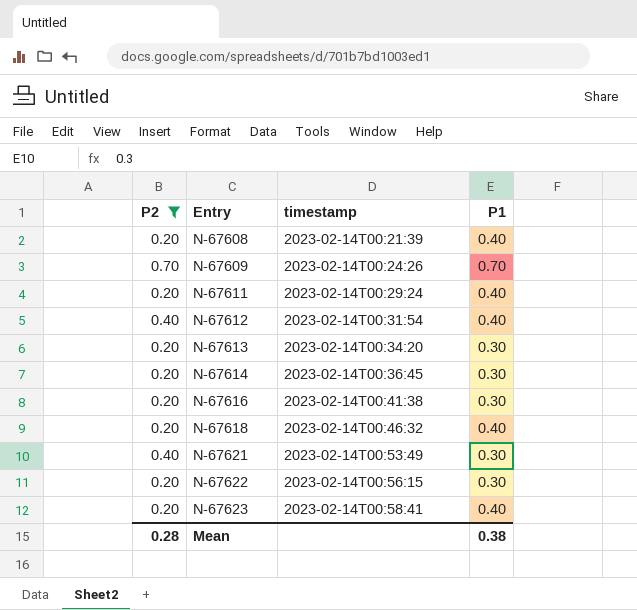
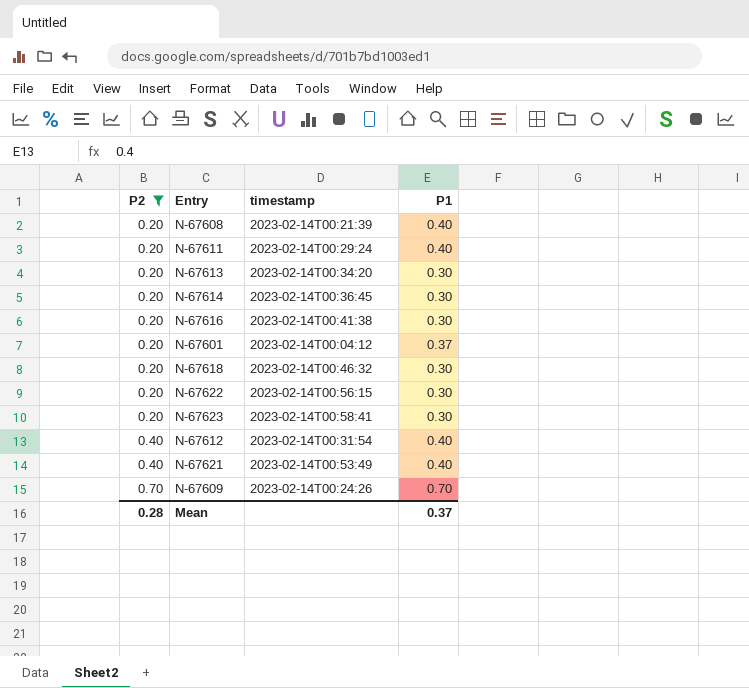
row order: Entry ascending -> P2 ascending
row N-67601: none -> 0.20 | 2023-02-14T00:04:12 | 0.37
N-67618 | P1: 0.40 -> 0.30
N-67623 | P1: 0.40 -> 0.30
N-67621 | P1: 0.30 -> 0.40
Mean | P1: 0.38 -> 0.37

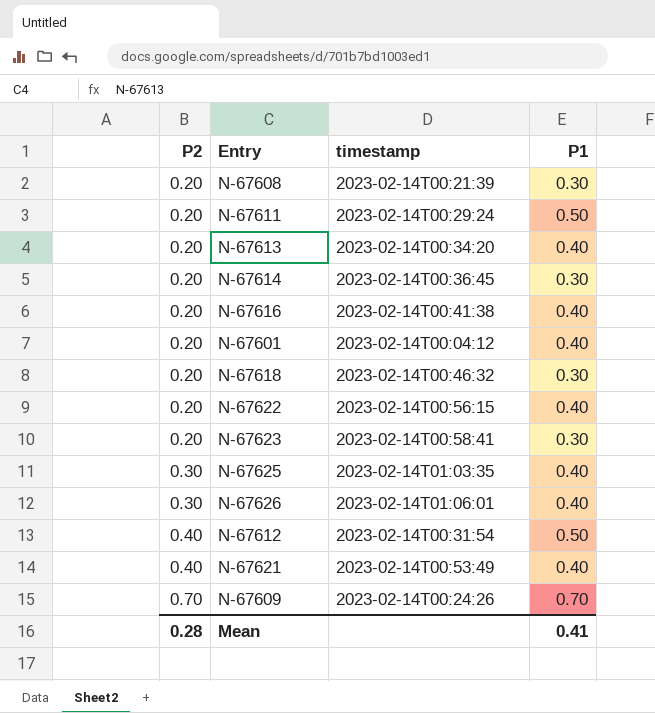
filter: P2 != 0.30 -> none
N-67608 | P1: 0.40 -> 0.30
N-67611 | P1: 0.40 -> 0.50
N-67613 | P1: 0.30 -> 0.40
N-67616 | P1: 0.30 -> 0.40
N-67601 | P1: 0.37 -> 0.40
N-67622 | P1: 0.30 -> 0.40
N-67612 | P1: 0.40 -> 0.50
Mean | P1: 0.37 -> 0.41

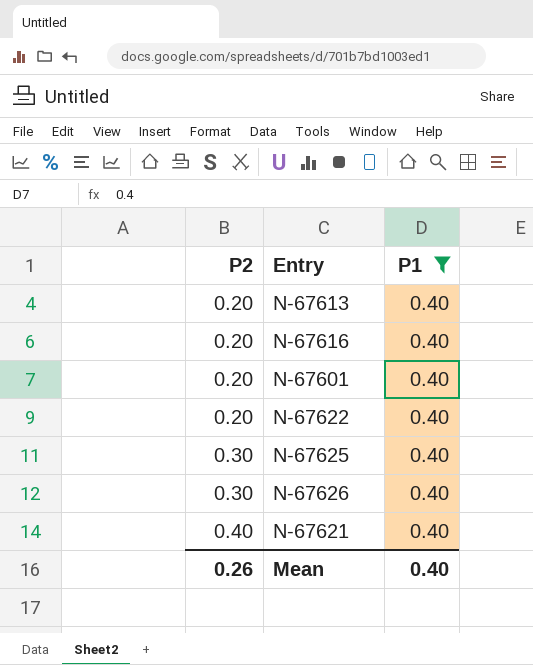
filter: none -> P1 = 0.40
column timestamp | position: 3 -> none
Mean | P2: 0.28 -> 0.26
Mean | P1: 0.41 -> 0.40

